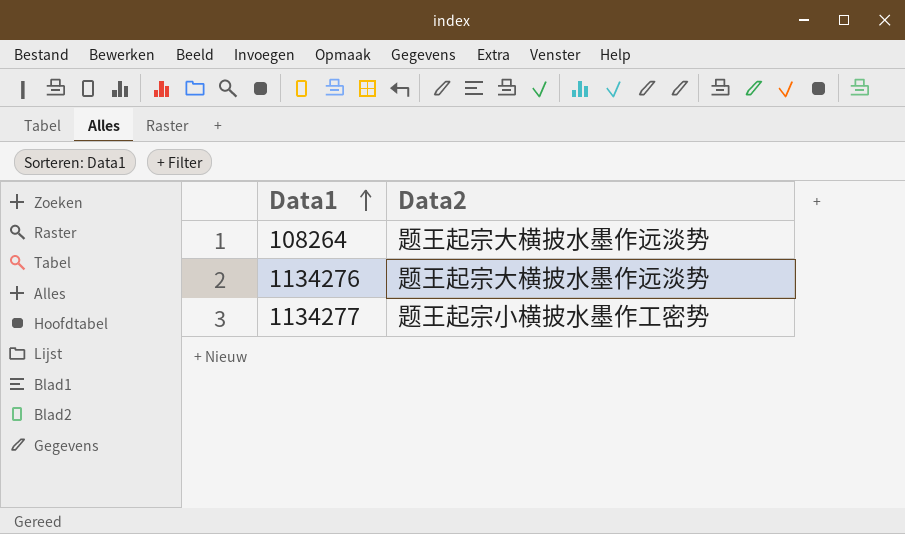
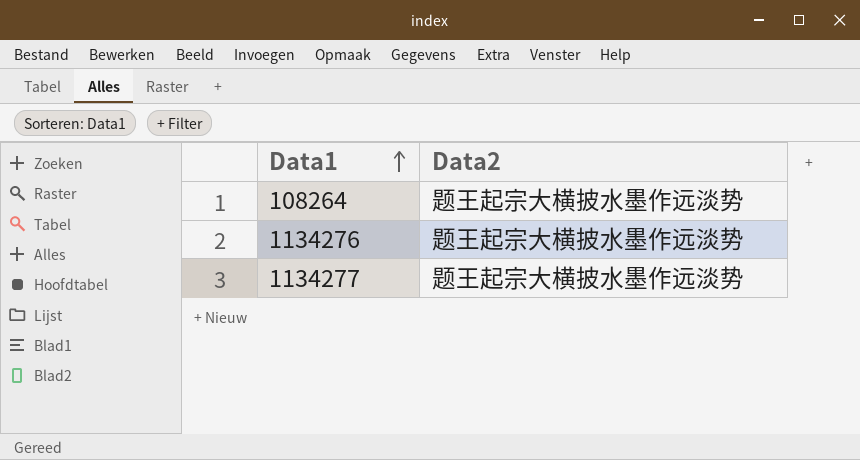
1134277 | Data2: 题王起宗小横披水墨作工密势 -> 题王起宗大横披水墨作远淡势

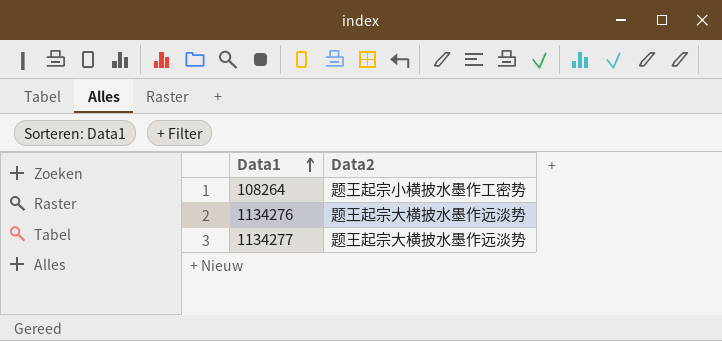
108264 | Data2: 题王起宗大横披水墨作远淡势 -> 题王起宗小横披水墨作工密势

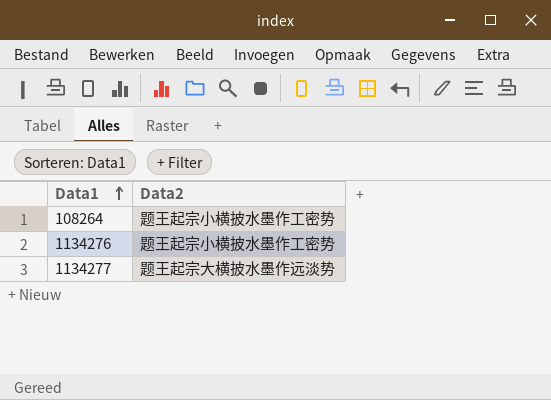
1134276 | Data2: 题王起宗大横披水墨作远淡势 -> 题王起宗小横披水墨作工密势

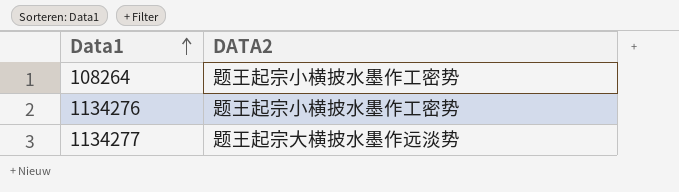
column name: Data2 -> DATA2

